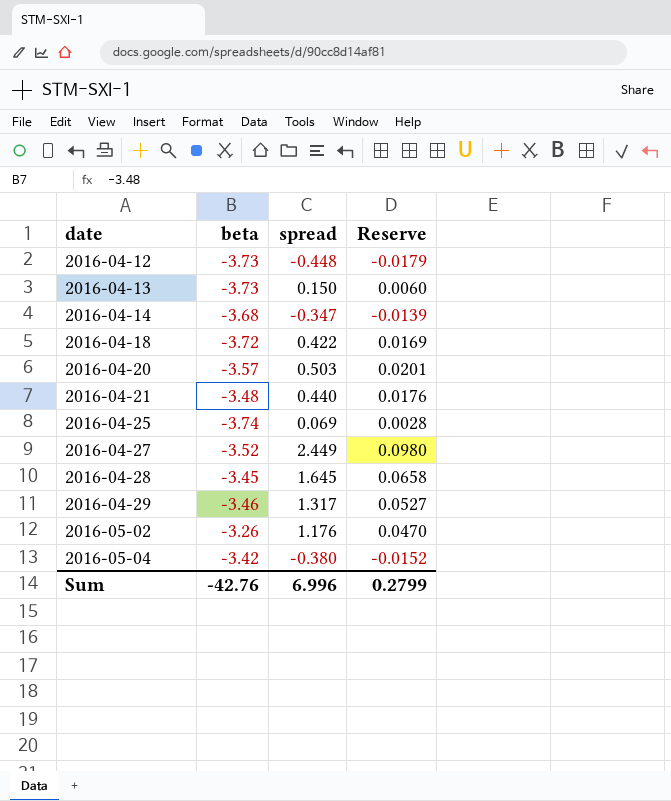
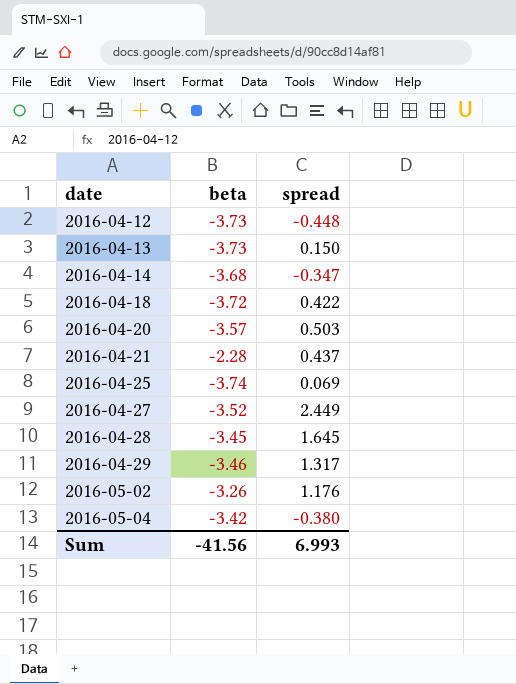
column Reserve | formula: [spread] * 0.04 -> none
2016-04-21 | beta: -3.48 -> -2.28
2016-04-21 | spread: 0.440 -> 0.437
Sum | beta: -42.76 -> -41.56
Sum | spread: 6.996 -> 6.993

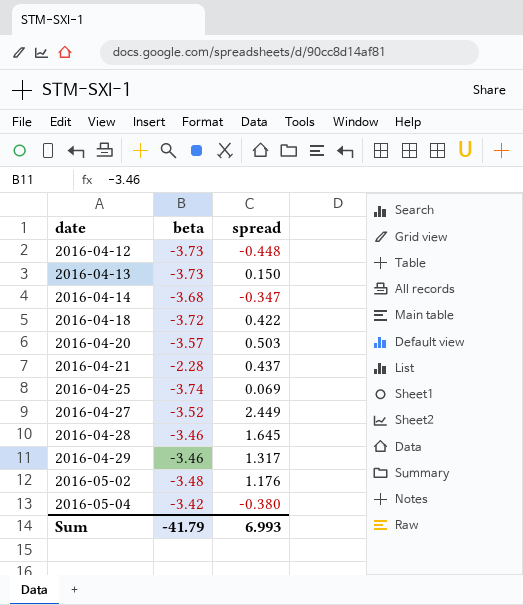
2016-04-28 | beta: -3.45 -> -3.46
2016-05-02 | beta: -3.26 -> -3.48
Sum | beta: -41.56 -> -41.79

